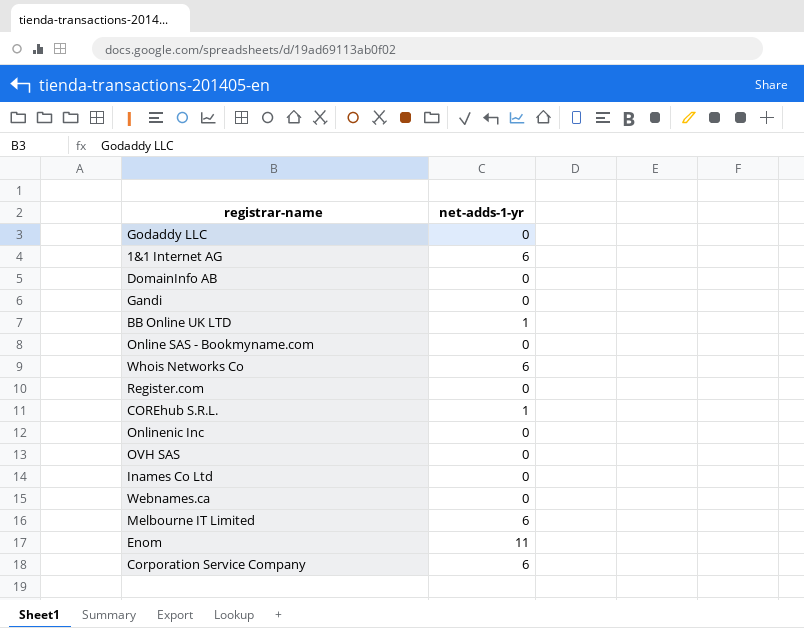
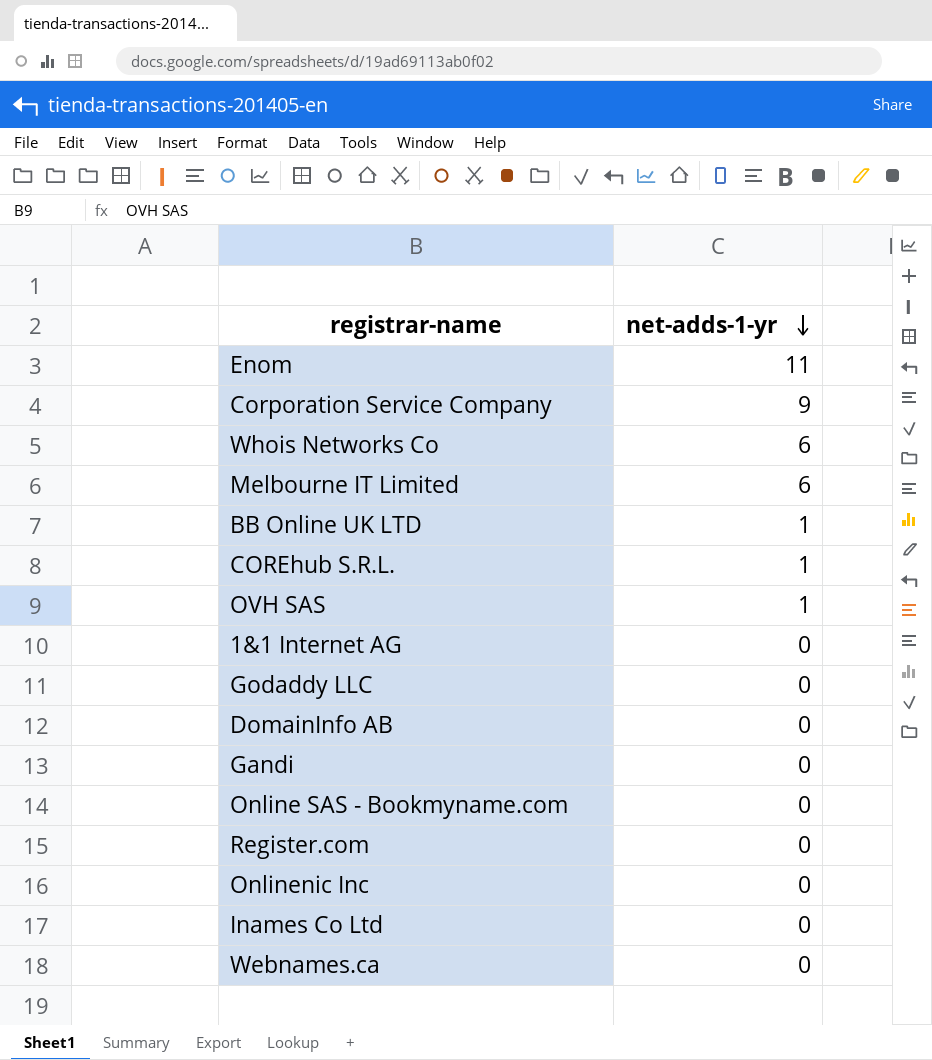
row order: none -> net-adds-1-yr descending
Corporation Service Company | net-adds-1-yr: 6 -> 9
OVH SAS | net-adds-1-yr: 0 -> 1
1&1 Internet AG | net-adds-1-yr: 6 -> 0

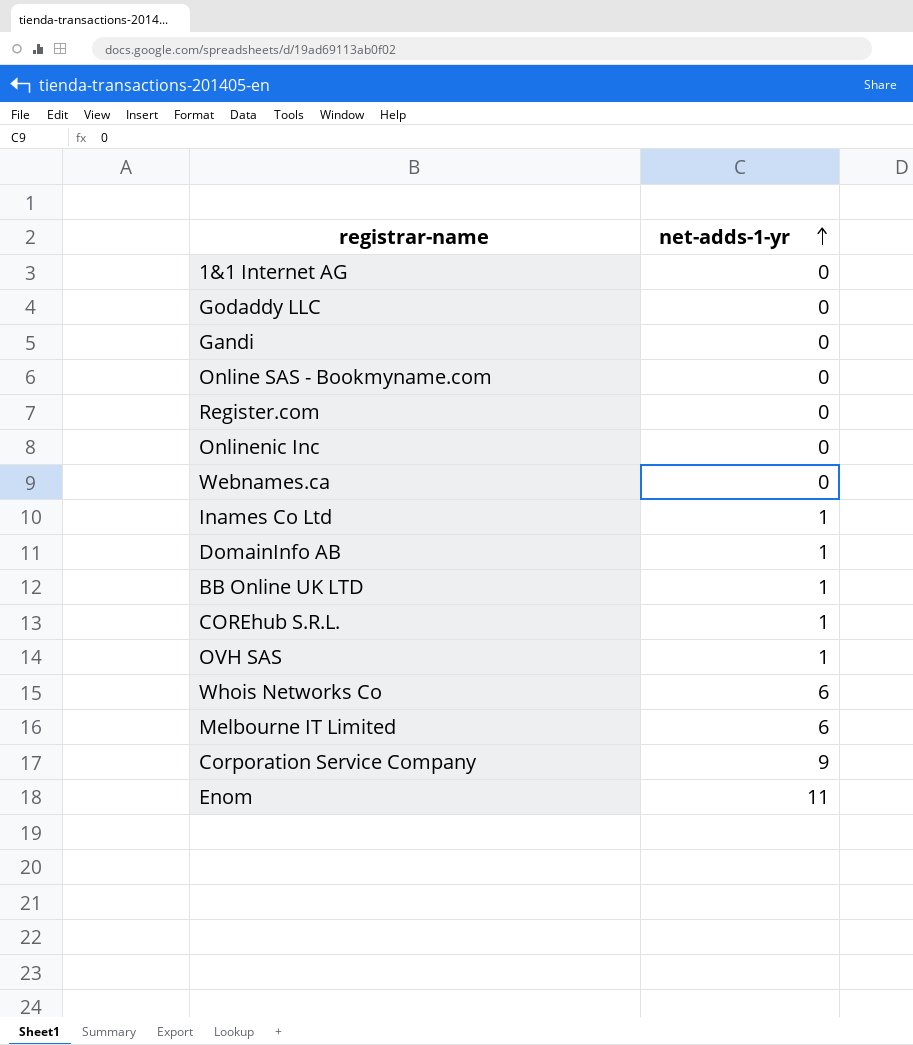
row order: net-adds-1-yr descending -> net-adds-1-yr ascending
Inames Co Ltd | net-adds-1-yr: 0 -> 1
DomainInfo AB | net-adds-1-yr: 0 -> 1

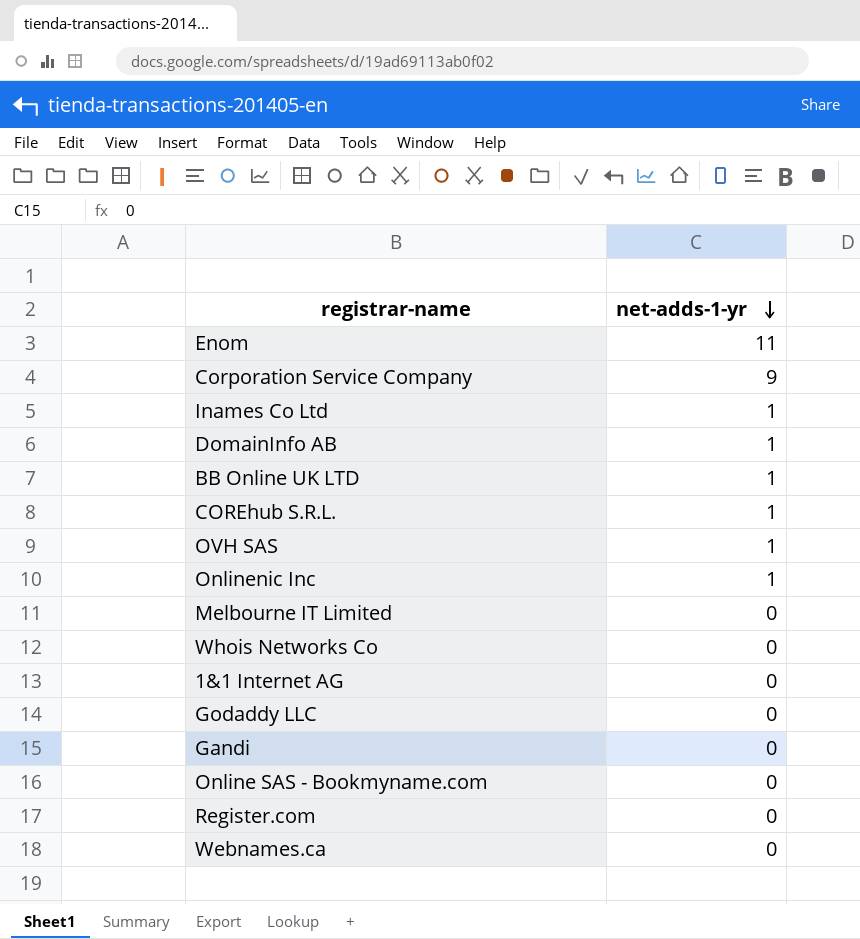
row order: net-adds-1-yr ascending -> net-adds-1-yr descending
Onlinenic Inc | net-adds-1-yr: 0 -> 1
Melbourne IT Limited | net-adds-1-yr: 6 -> 0
Whois Networks Co | net-adds-1-yr: 6 -> 0

